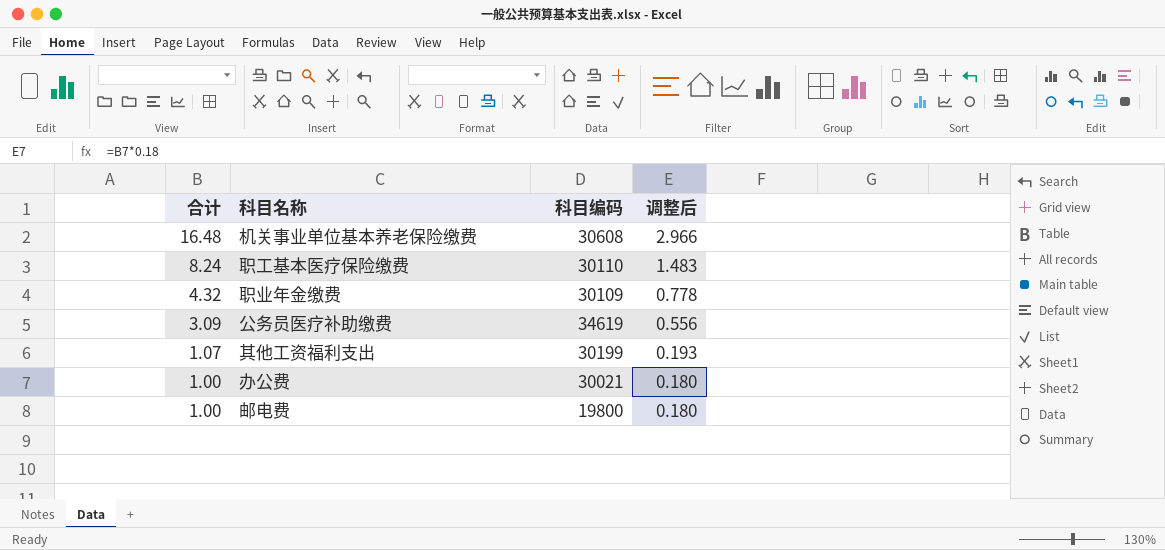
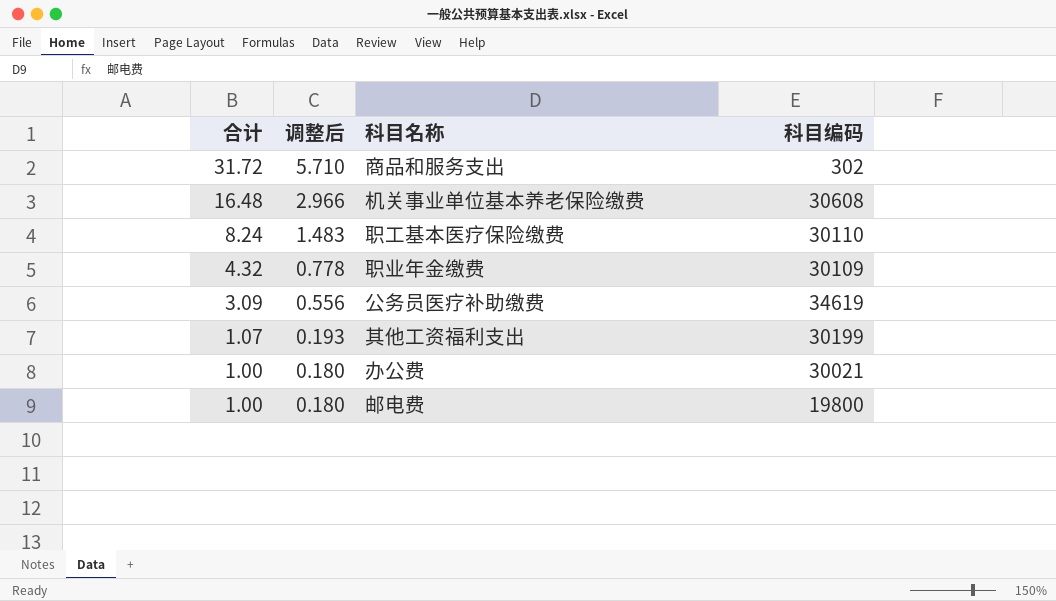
column 调整后 | position: 4 -> 2
row 商品和服务支出: none -> 31.72 | 5.710 | 302

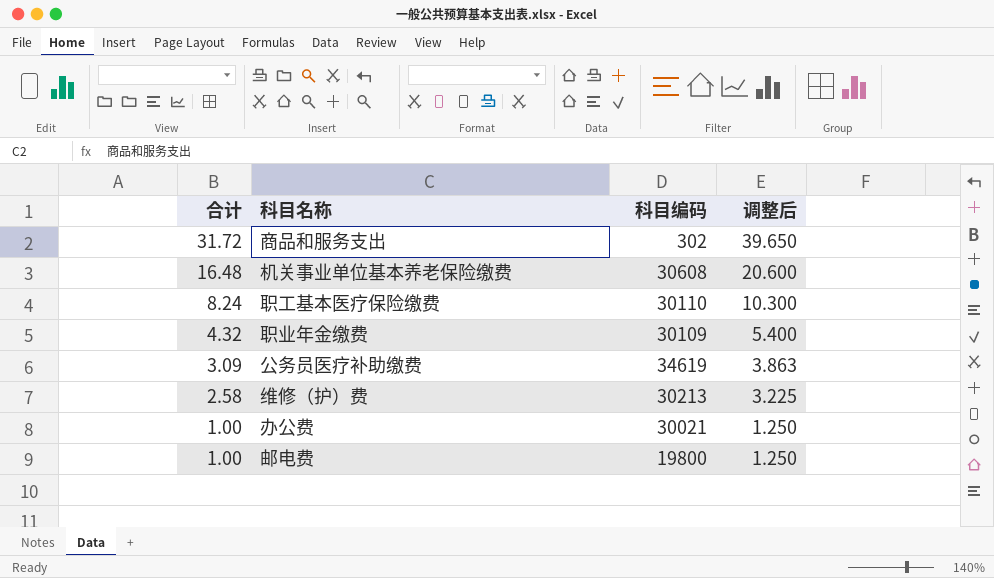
column 调整后 | formula: [合计] * 0.18 -> [合计] * 1.25
column 调整后 | position: 2 -> 4
row 其他工资福利支出: 1.07 | 0.193 | 30199 -> none
row 维修（护）费: none -> 2.58 | 30213 | 3.225

